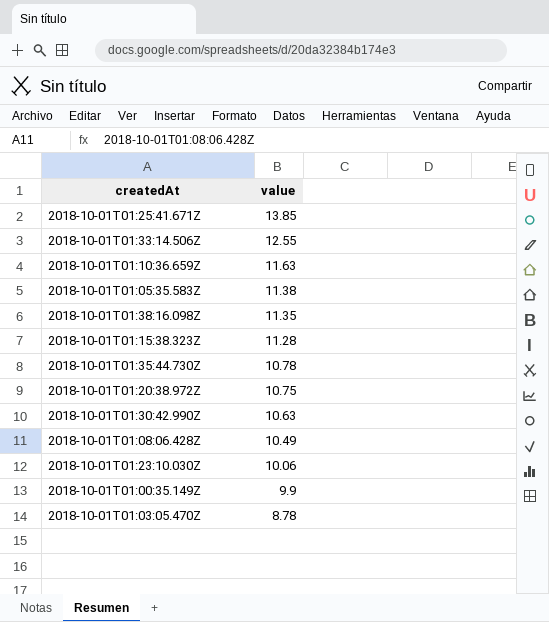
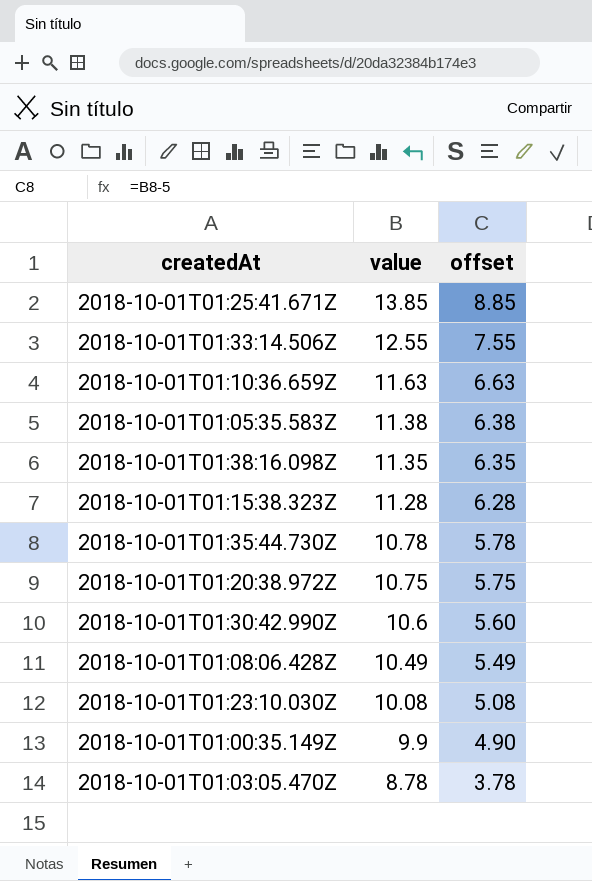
column offset | formula: none -> [value] - 5
2018-10-01T01:30:42.990Z | value: 10.63 -> 10.6
2018-10-01T01:23:10.030Z | value: 10.06 -> 10.08

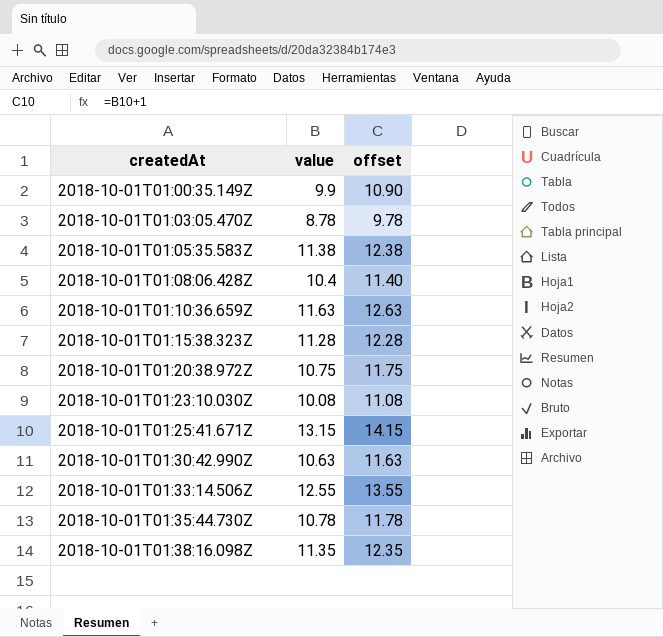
row order: value descending -> createdAt ascending
column offset | formula: [value] - 5 -> [value] + 1
2018-10-01T01:08:06.428Z | value: 10.49 -> 10.4
2018-10-01T01:25:41.671Z | value: 13.85 -> 13.15
2018-10-01T01:30:42.990Z | value: 10.6 -> 10.63

